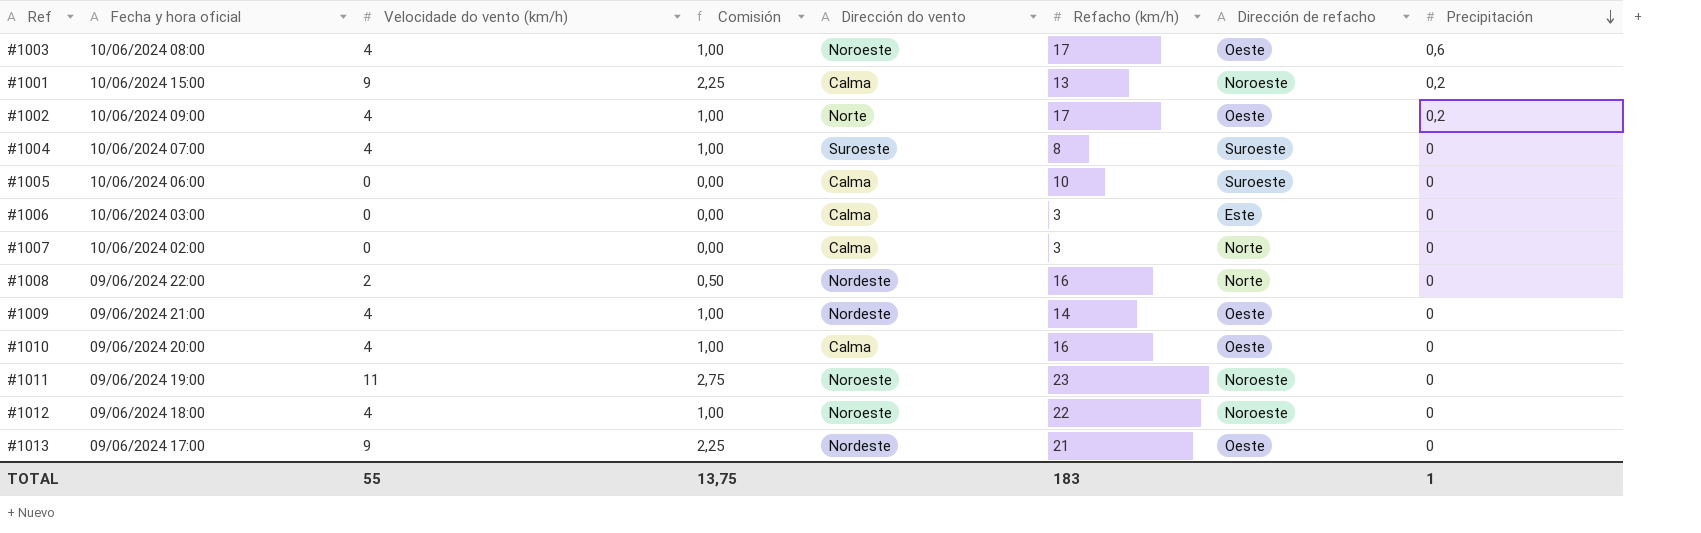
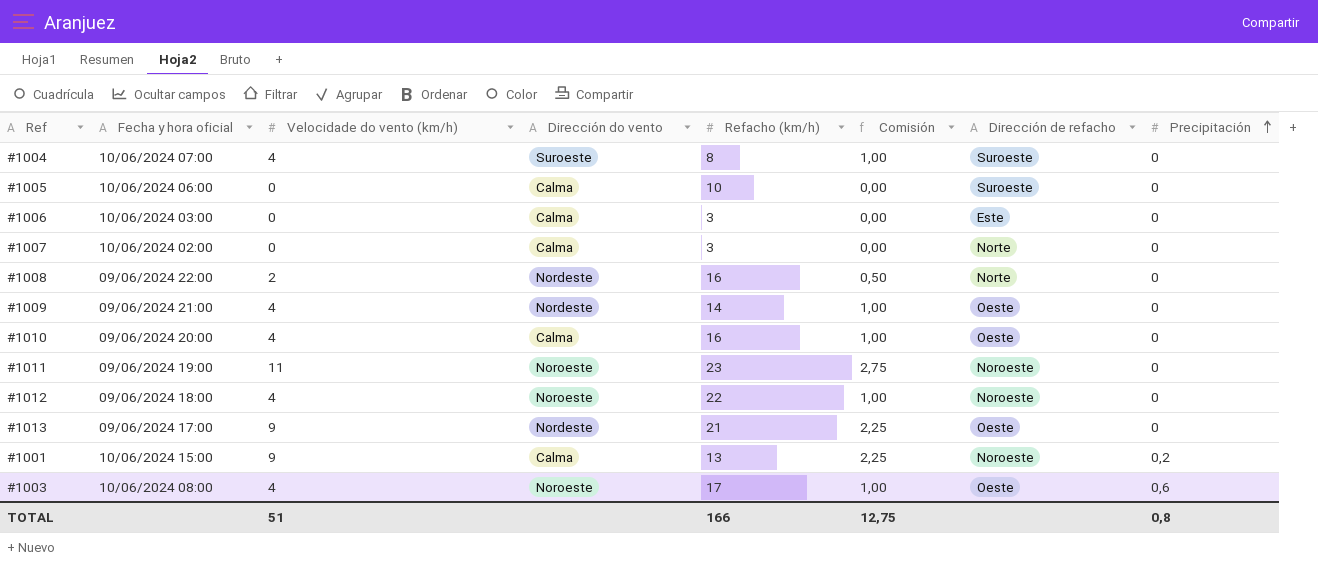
row order: Precipitación descending -> Precipitación ascending
column Comisión | position: 4 -> 6
row #1002: 10/06/2024 09:00 | 4 | 1,00 | Norte | 17 | Oeste | 0,2 -> none
TOTAL | Velocidade do vento (km/h): 55 -> 51
TOTAL | Refacho (km/h): 183 -> 166
TOTAL | Comisión: 13,75 -> 12,75
TOTAL | Precipitación: 1 -> 0,8

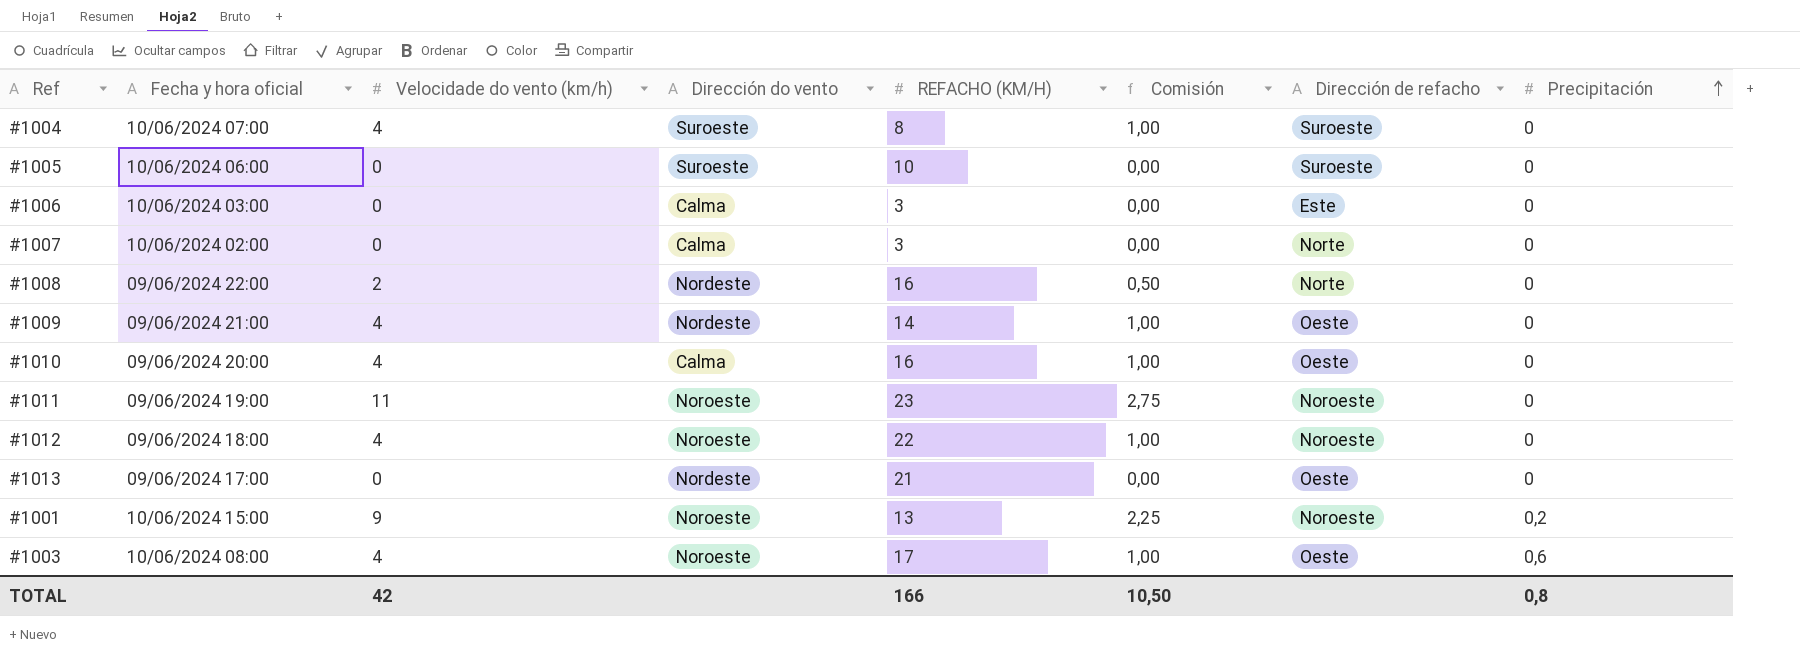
column name: Refacho (km/h) -> REFACHO (KM/H)
#1005 | Dirección do vento: Calma -> Suroeste
#1013 | Velocidade do vento (km/h): 9 -> 0
#1013 | Comisión: 2,25 -> 0,00
#1001 | Dirección do vento: Calma -> Noroeste
TOTAL | Velocidade do vento (km/h): 51 -> 42
TOTAL | Comisión: 12,75 -> 10,50

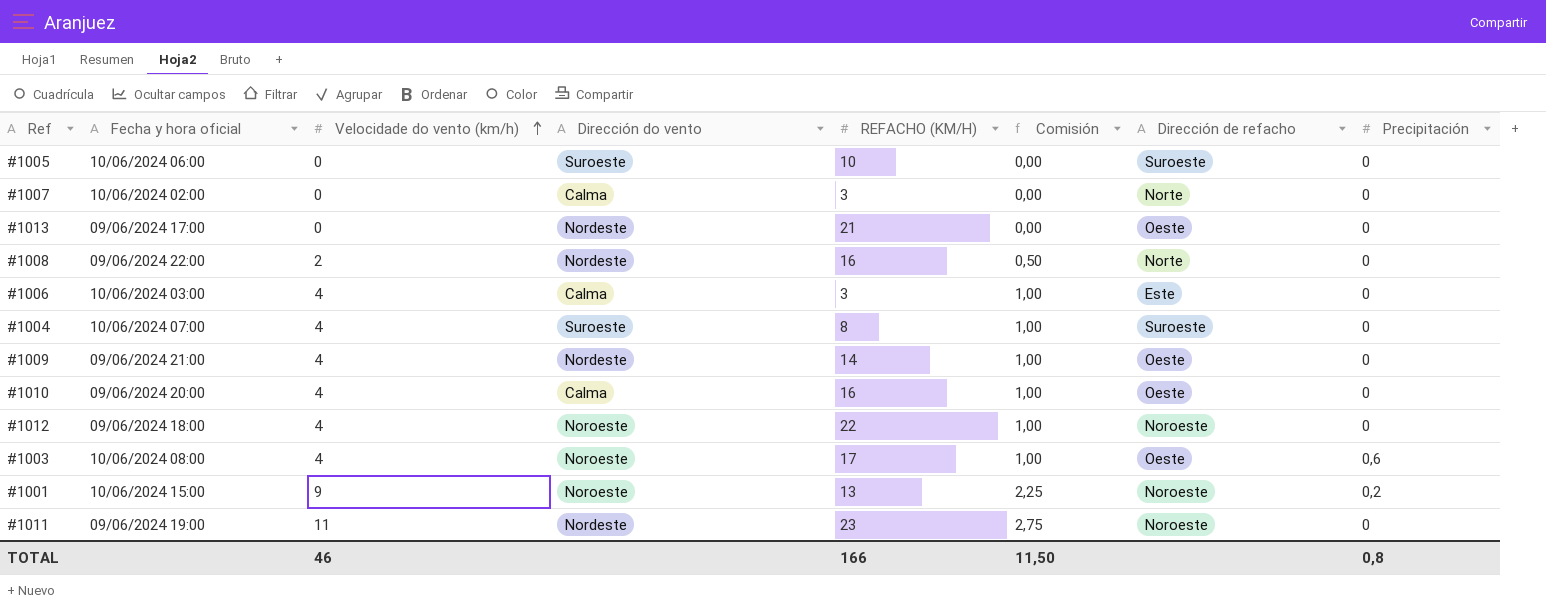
row order: Precipitación ascending -> Velocidade do vento (km/h) ascending
#1006 | Velocidade do vento (km/h): 0 -> 4
#1006 | Comisión: 0,00 -> 1,00
#1011 | Dirección do vento: Noroeste -> Nordeste
TOTAL | Velocidade do vento (km/h): 42 -> 46
TOTAL | Comisión: 10,50 -> 11,50

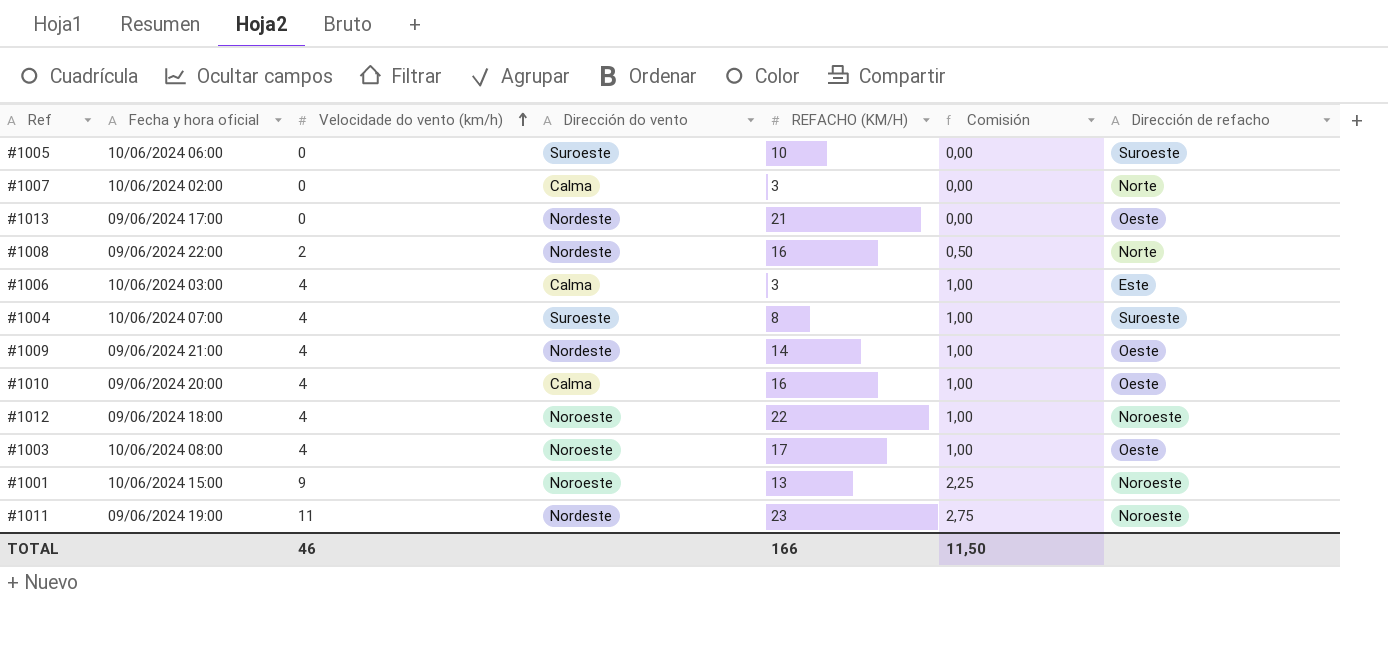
column Precipitación | position: 8 -> none

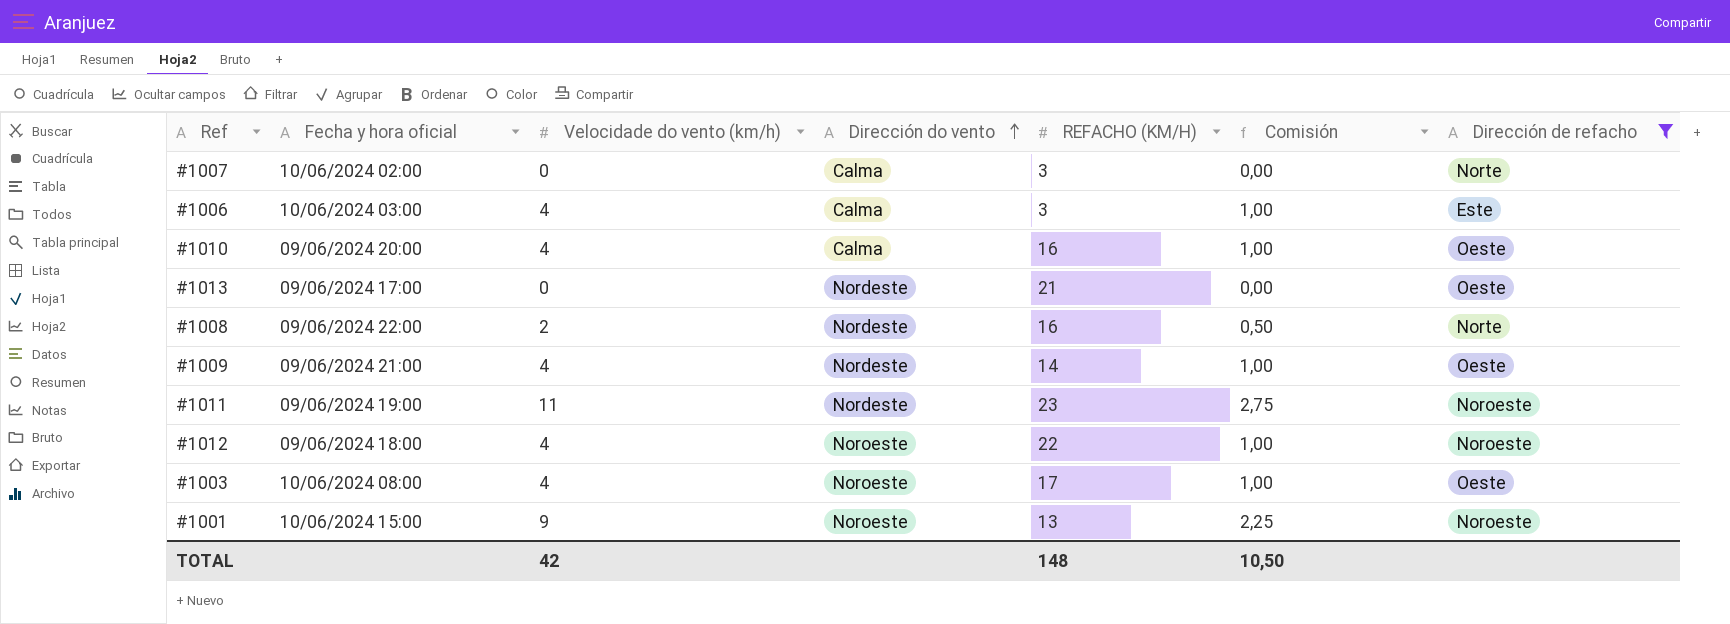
filter: none -> Dirección de refacho != Suroeste
row order: Velocidade do vento (km/h) ascending -> Dirección do vento ascending
TOTAL | Velocidade do vento (km/h): 46 -> 42
TOTAL | REFACHO (KM/H): 166 -> 148
TOTAL | Comisión: 11,50 -> 10,50

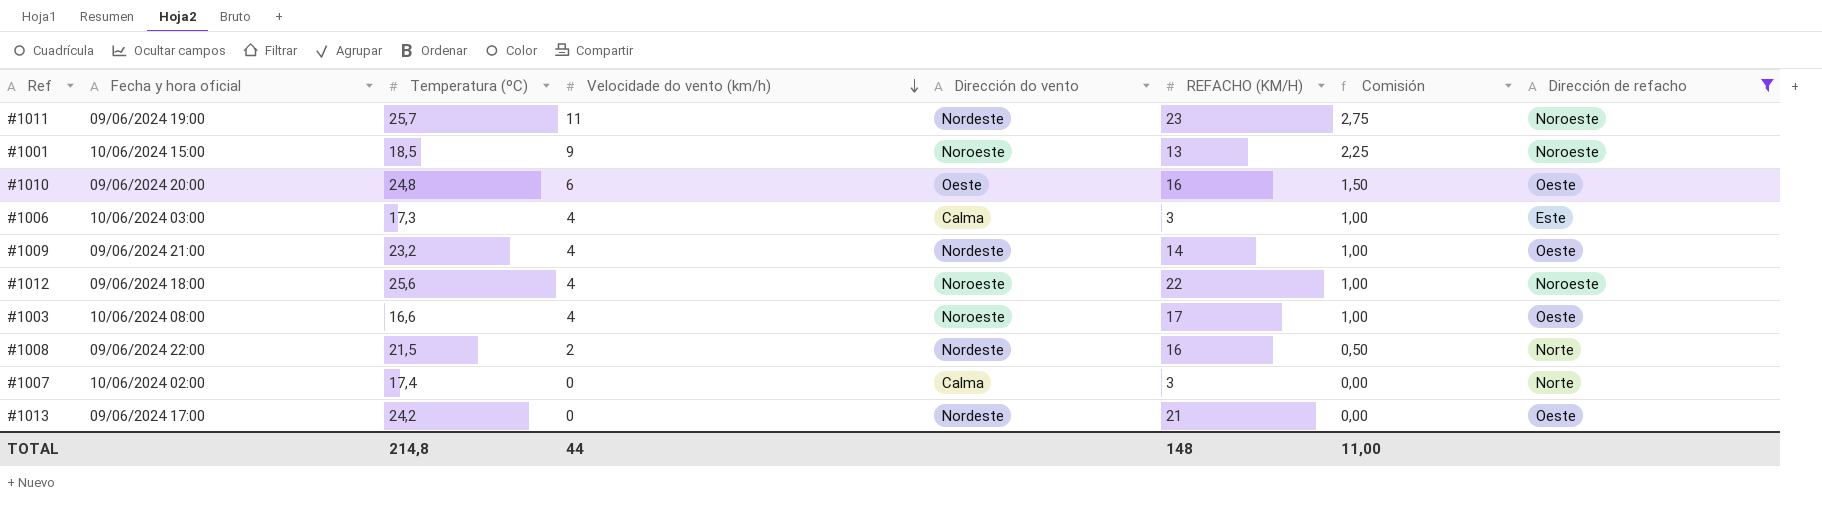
row order: Dirección do vento ascending -> Velocidade do vento (km/h) descending
column Temperatura (ºC) | position: none -> 3
#1010 | Velocidade do vento (km/h): 4 -> 6
#1010 | Dirección do vento: Calma -> Oeste
#1010 | Comisión: 1,00 -> 1,50
TOTAL | Velocidade do vento (km/h): 42 -> 44
TOTAL | Comisión: 10,50 -> 11,00

